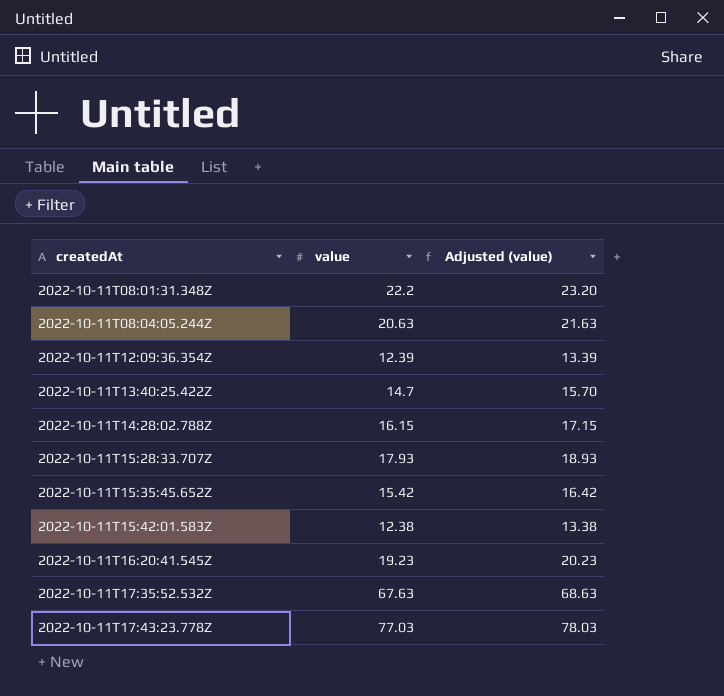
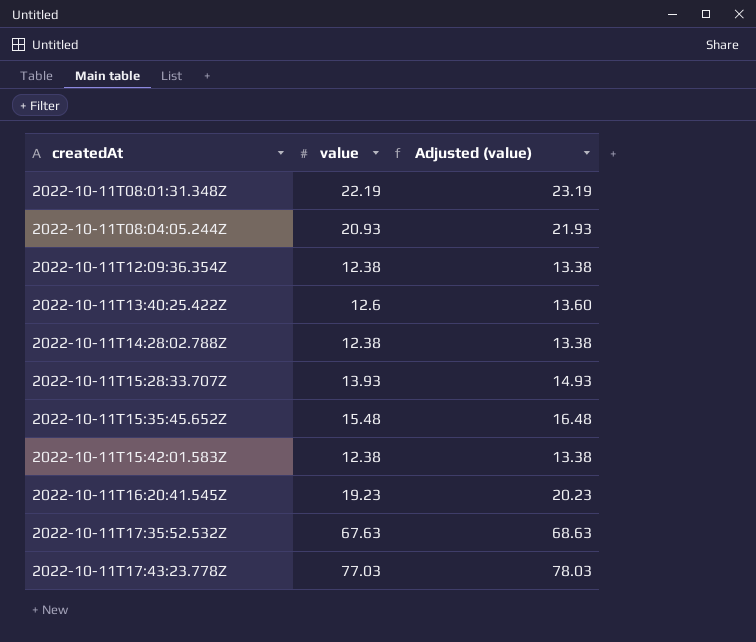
2022-10-11T08:01:31.348Z | value: 22.2 -> 22.19
2022-10-11T08:01:31.348Z | Adjusted (value): 23.20 -> 23.19
2022-10-11T08:04:05.244Z | value: 20.63 -> 20.93
2022-10-11T08:04:05.244Z | Adjusted (value): 21.63 -> 21.93
2022-10-11T12:09:36.354Z | value: 12.39 -> 12.38
2022-10-11T12:09:36.354Z | Adjusted (value): 13.39 -> 13.38
2022-10-11T13:40:25.422Z | value: 14.7 -> 12.6
2022-10-11T13:40:25.422Z | Adjusted (value): 15.70 -> 13.60
2022-10-11T14:28:02.788Z | value: 16.15 -> 12.38
2022-10-11T14:28:02.788Z | Adjusted (value): 17.15 -> 13.38
2022-10-11T15:28:33.707Z | value: 17.93 -> 13.93
2022-10-11T15:28:33.707Z | Adjusted (value): 18.93 -> 14.93
2022-10-11T15:35:45.652Z | value: 15.42 -> 15.48
2022-10-11T15:35:45.652Z | Adjusted (value): 16.42 -> 16.48

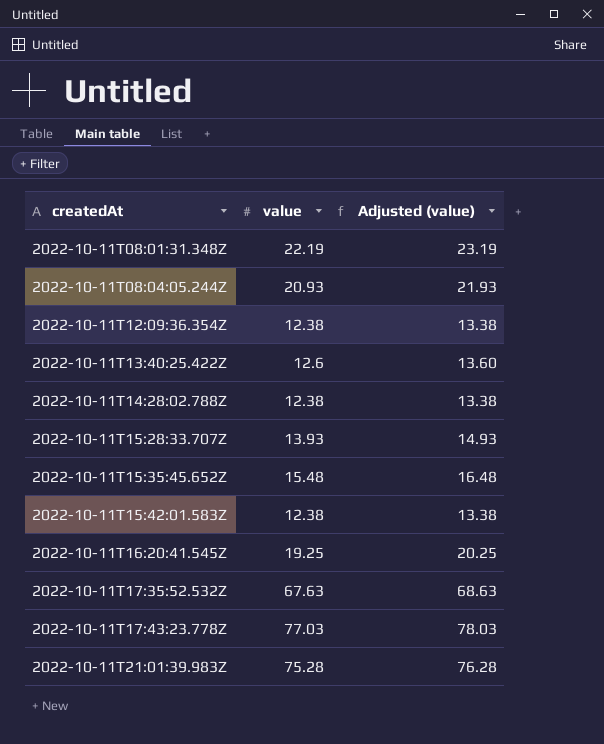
2022-10-11T16:20:41.545Z | value: 19.23 -> 19.25
2022-10-11T16:20:41.545Z | Adjusted (value): 20.23 -> 20.25
row 2022-10-11T21:01:39.983Z: none -> 75.28 | 76.28

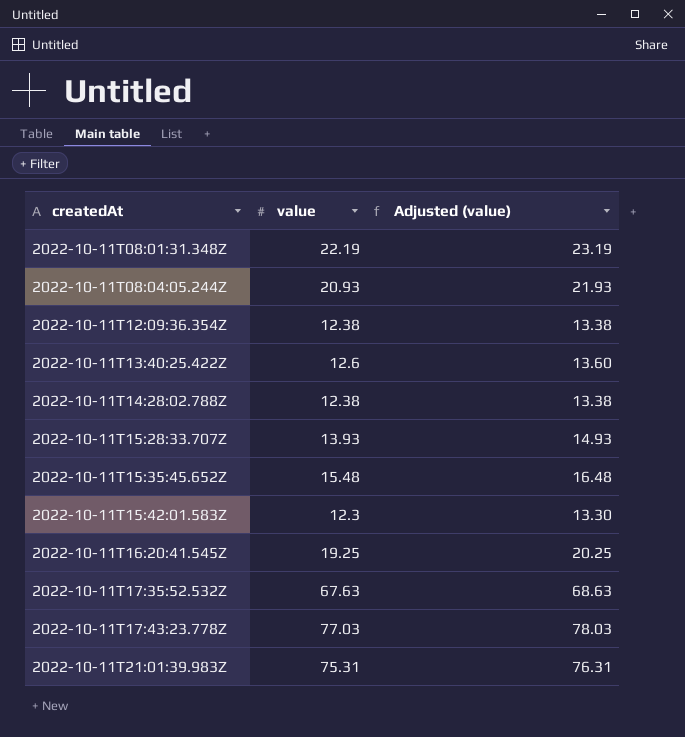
2022-10-11T15:42:01.583Z | value: 12.38 -> 12.3
2022-10-11T15:42:01.583Z | Adjusted (value): 13.38 -> 13.30
2022-10-11T21:01:39.983Z | value: 75.28 -> 75.31
2022-10-11T21:01:39.983Z | Adjusted (value): 76.28 -> 76.31

